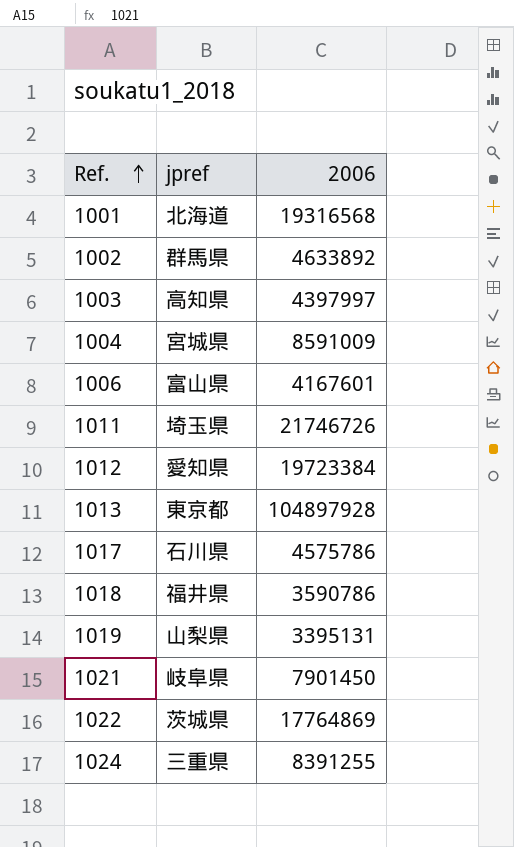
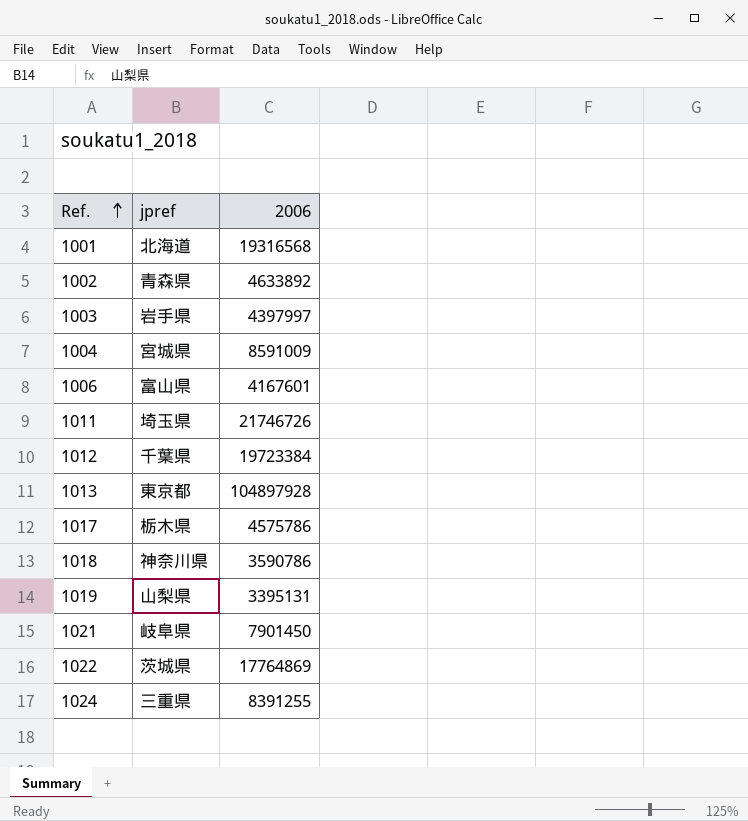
1002 | jpref: 群馬県 -> 青森県
1003 | jpref: 高知県 -> 岩手県
1012 | jpref: 愛知県 -> 千葉県
1017 | jpref: 石川県 -> 栃木県
1018 | jpref: 福井県 -> 神奈川県

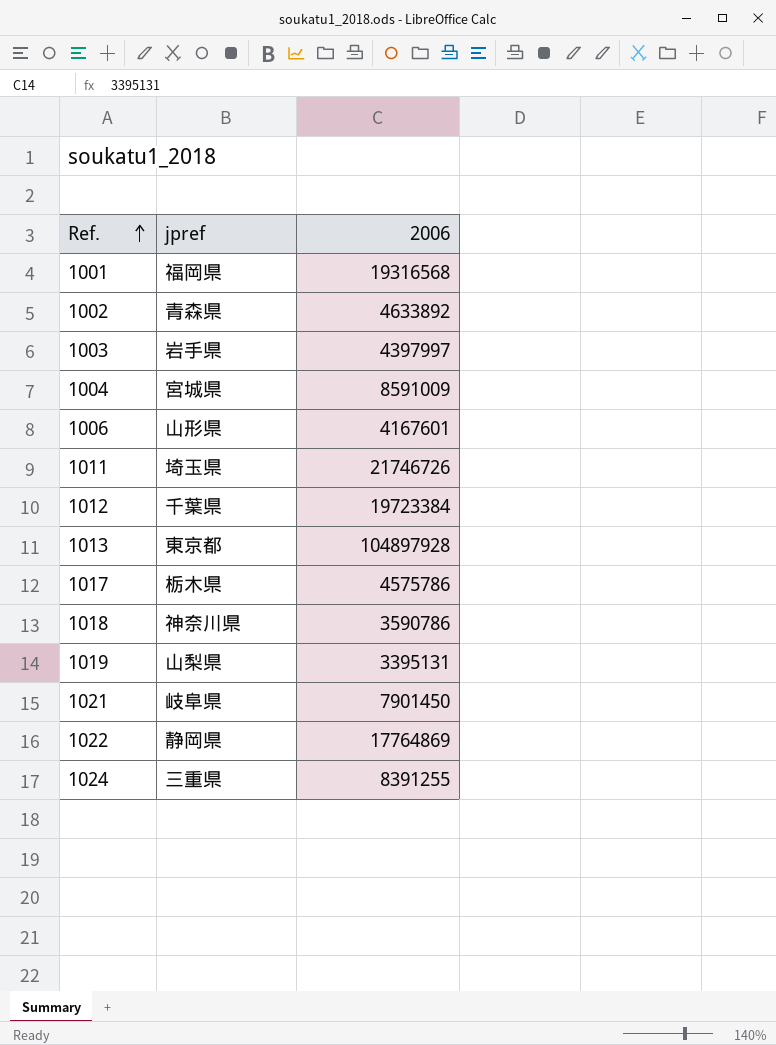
1001 | jpref: 北海道 -> 福岡県
1006 | jpref: 富山県 -> 山形県
1022 | jpref: 茨城県 -> 静岡県

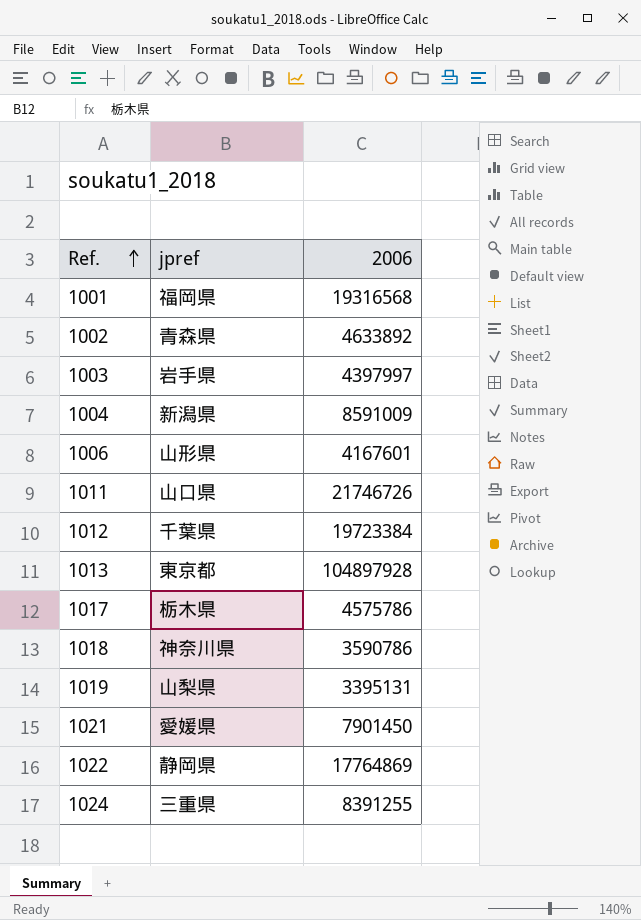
1004 | jpref: 宮城県 -> 新潟県
1011 | jpref: 埼玉県 -> 山口県
1021 | jpref: 岐阜県 -> 愛媛県

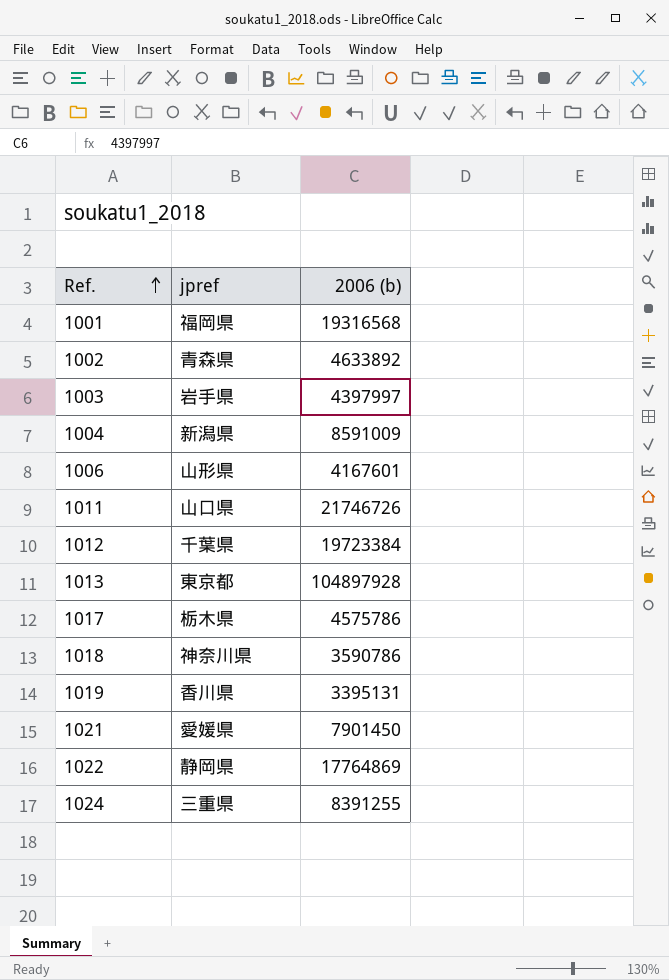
column name: 2006 -> 2006 (b)
1019 | jpref: 山梨県 -> 香川県

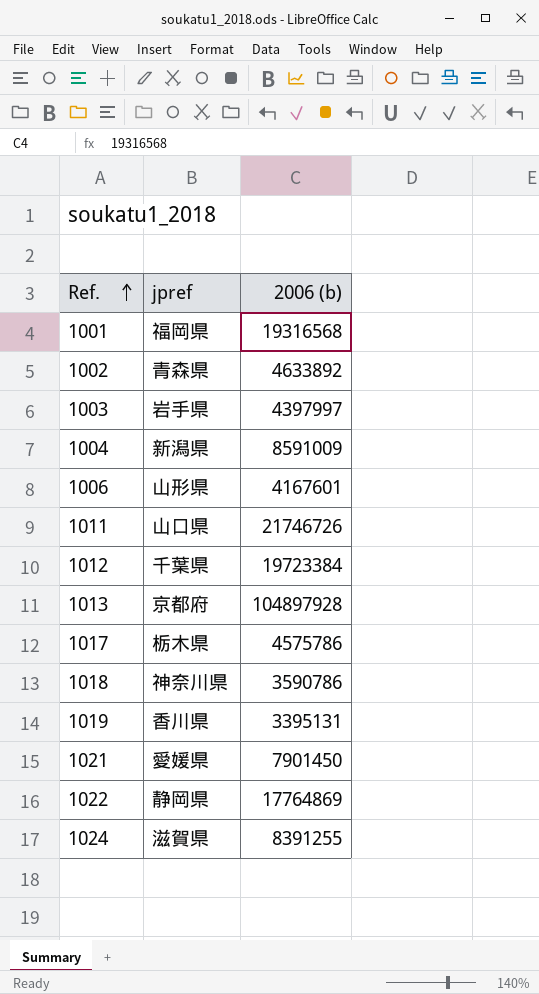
1013 | jpref: 東京都 -> 京都府
1024 | jpref: 三重県 -> 滋賀県

